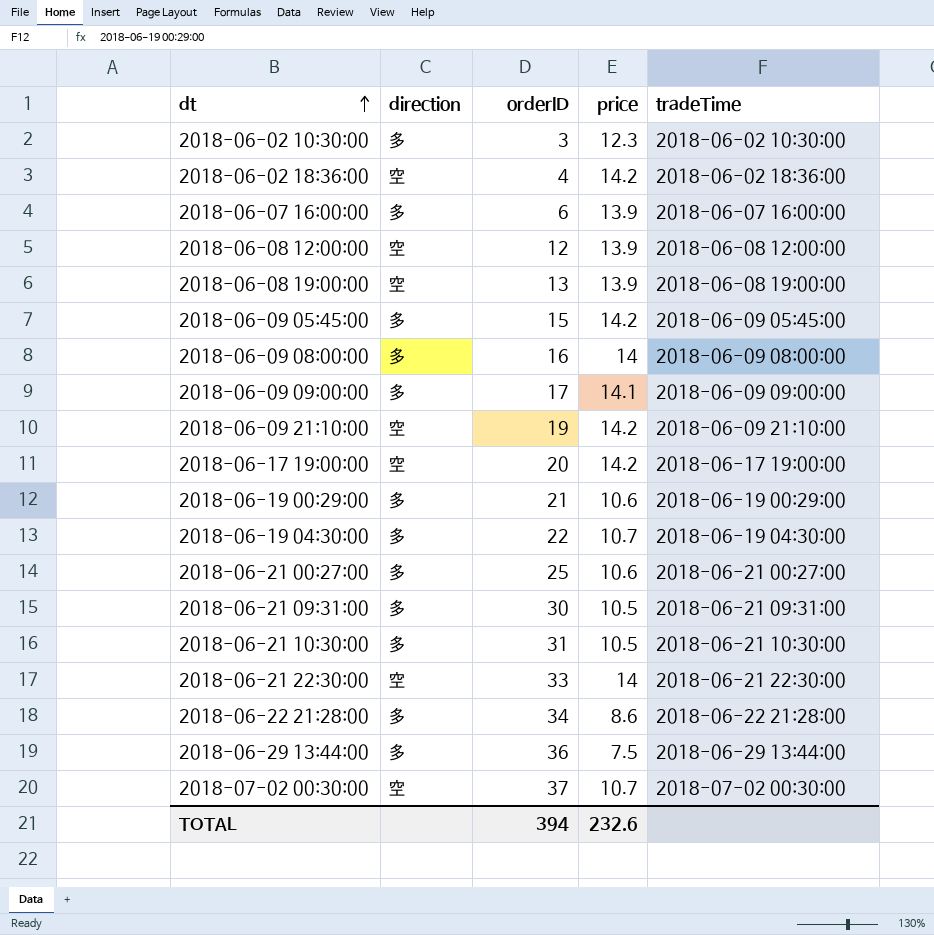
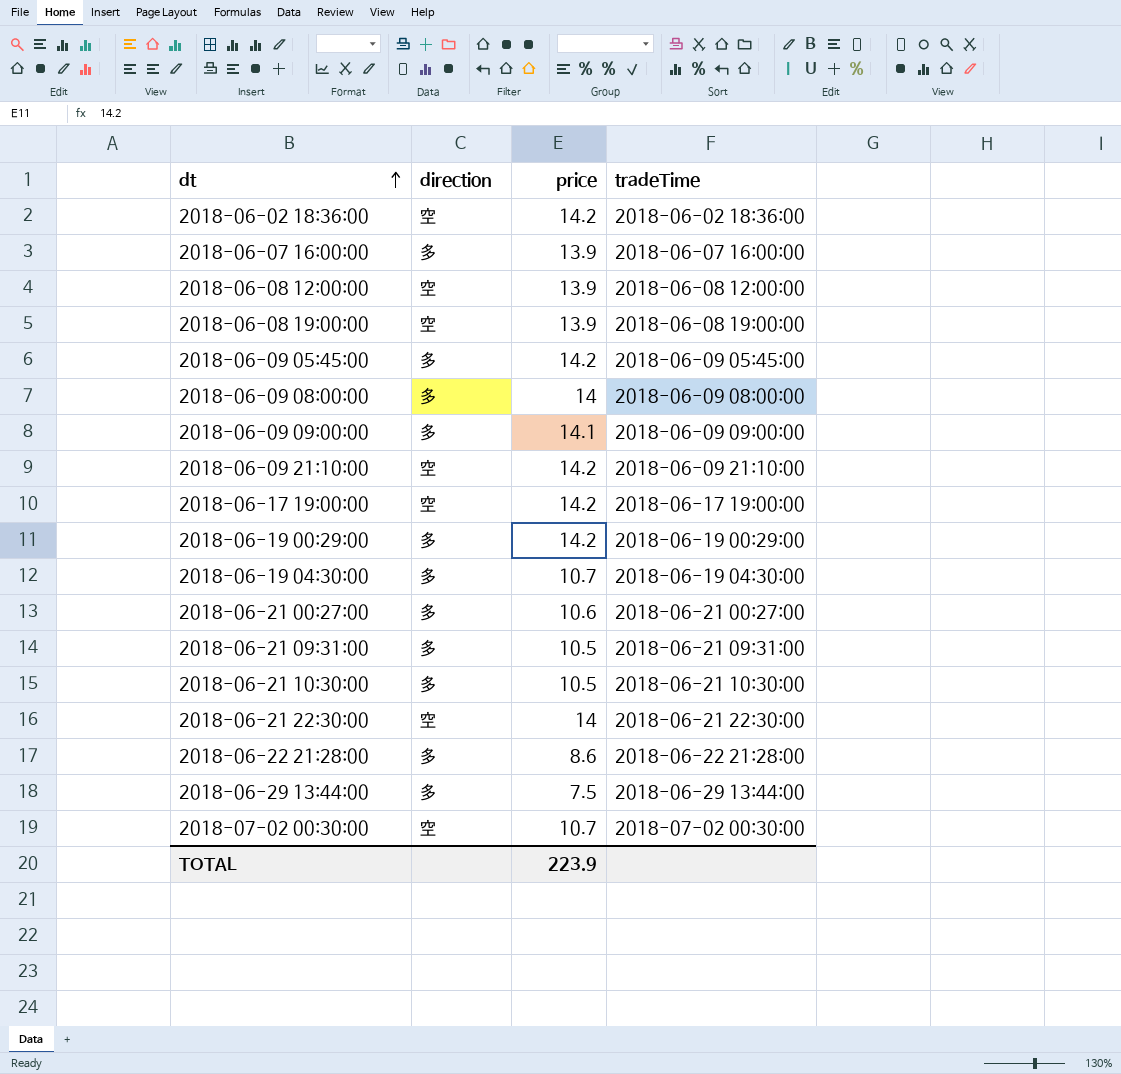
column orderID | position: 3 -> none
row 2018-06-02 10:30:00: 多 | 3 | 12.3 | 2018-06-02 10:30:00 -> none
2018-06-19 00:29:00 | price: 10.6 -> 14.2
TOTAL | price: 232.6 -> 223.9

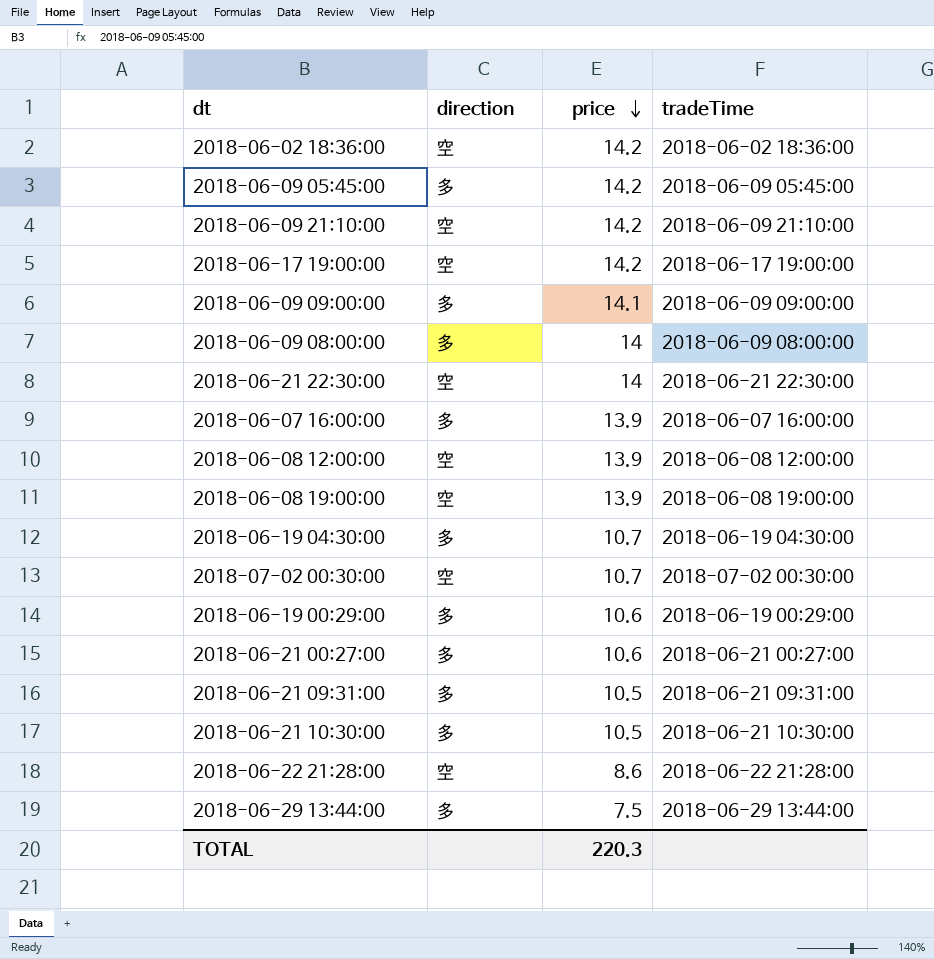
row order: dt ascending -> price descending
2018-06-19 00:29:00 | price: 14.2 -> 10.6
2018-06-22 21:28:00 | direction: 多 -> 空
TOTAL | price: 223.9 -> 220.3

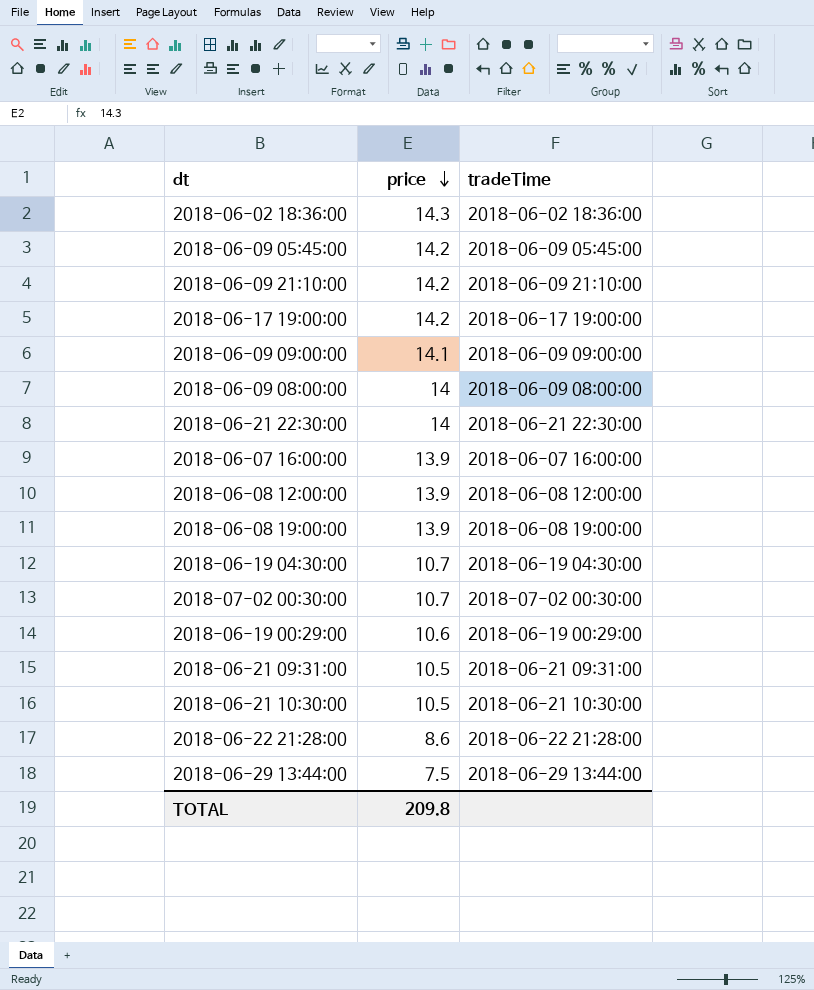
column direction | position: 2 -> none
row 2018-06-21 00:27:00: 多 | 10.6 | 2018-06-21 00:27:00 -> none
2018-06-02 18:36:00 | price: 14.2 -> 14.3
TOTAL | price: 220.3 -> 209.8

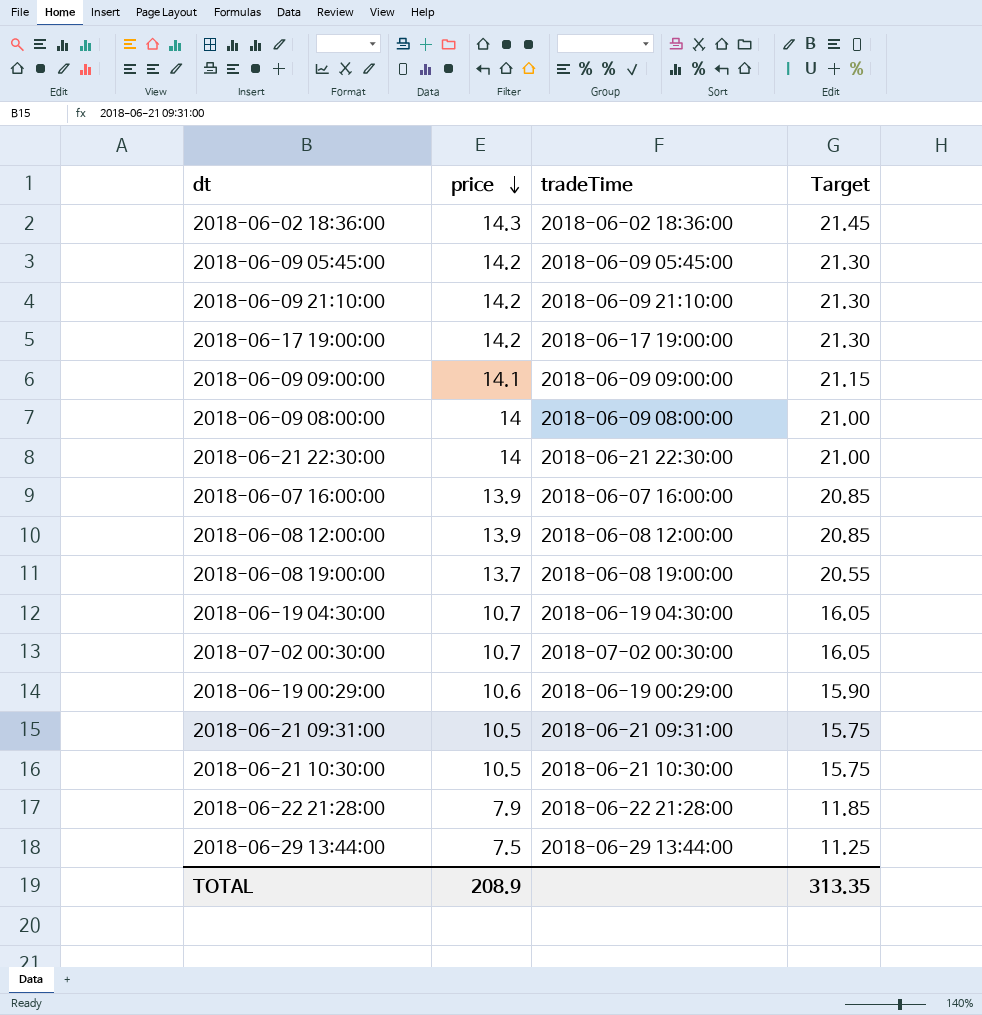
column Target | formula: none -> [price] * 1.5
2018-06-08 19:00:00 | price: 13.9 -> 13.7
2018-06-22 21:28:00 | price: 8.6 -> 7.9
TOTAL | price: 209.8 -> 208.9

